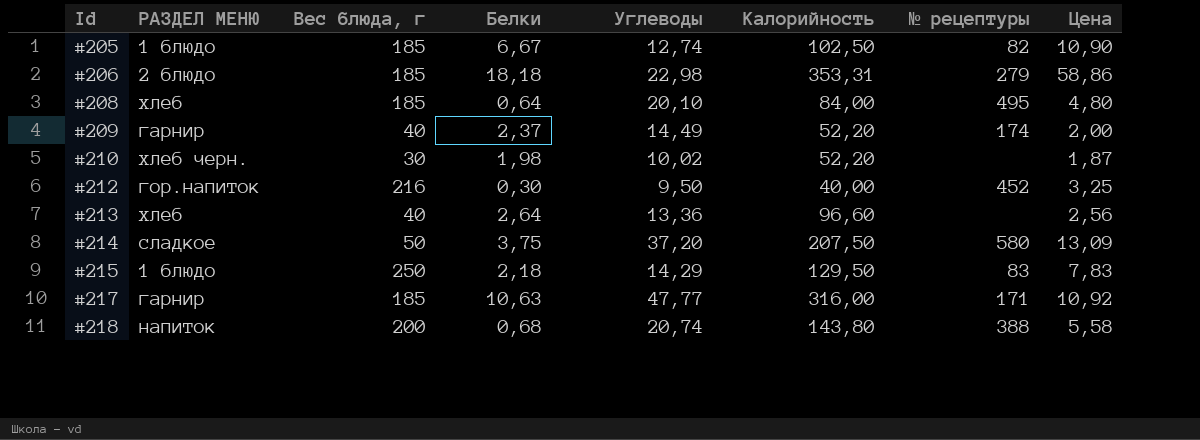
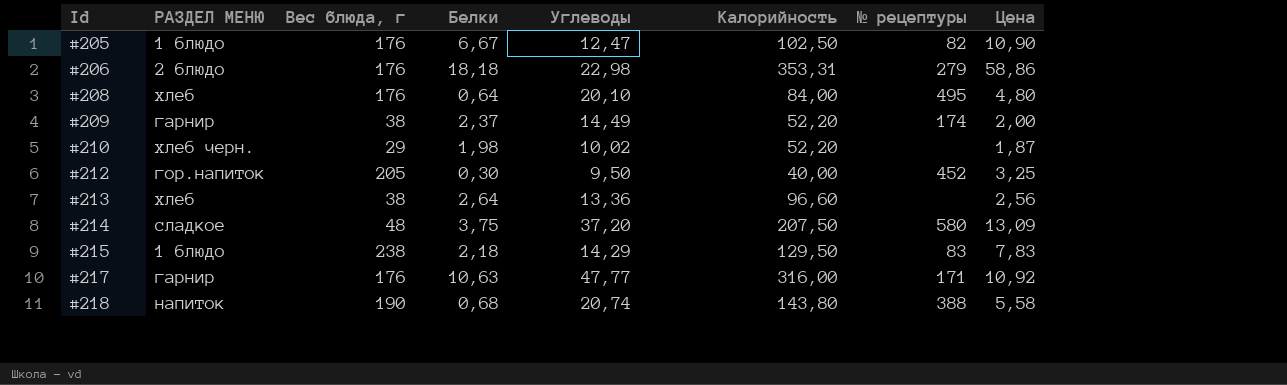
#205 | Вес блюда, г: 185 -> 176
#205 | Углеводы: 12,74 -> 12,47
#206 | Вес блюда, г: 185 -> 176
#208 | Вес блюда, г: 185 -> 176
#209 | Вес блюда, г: 40 -> 38
#210 | Вес блюда, г: 30 -> 29
#212 | Вес блюда, г: 216 -> 205
#213 | Вес блюда, г: 40 -> 38
#214 | Вес блюда, г: 50 -> 48
#215 | Вес блюда, г: 250 -> 238
#217 | Вес блюда, г: 185 -> 176
#218 | Вес блюда, г: 200 -> 190

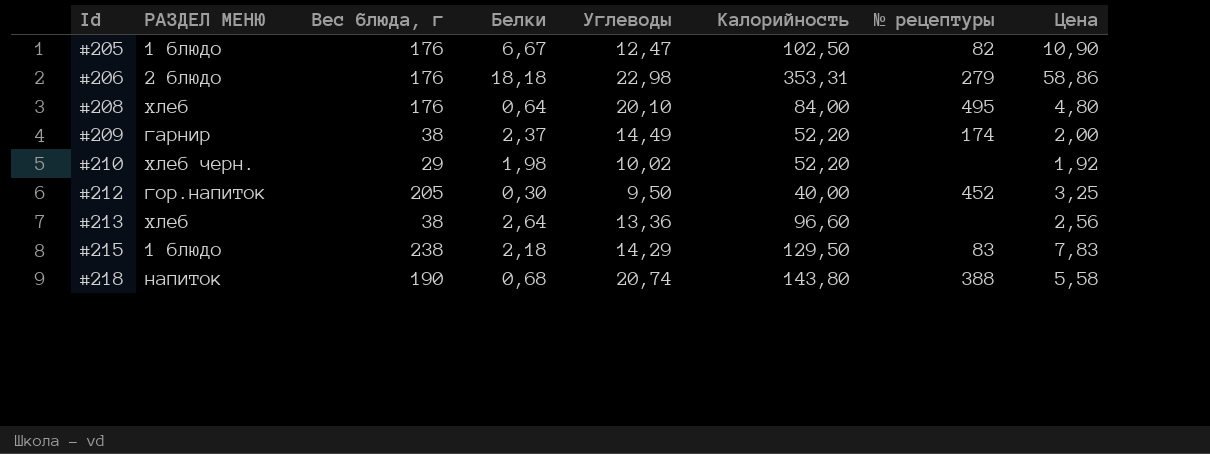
row #214: сладкое | 48 | 3,75 | 37,20 | 207,50 | 580 | 13,09 -> none
row #217: гарнир | 176 | 10,63 | 47,77 | 316,00 | 171 | 10,92 -> none
#210 | Цена: 1,87 -> 1,92

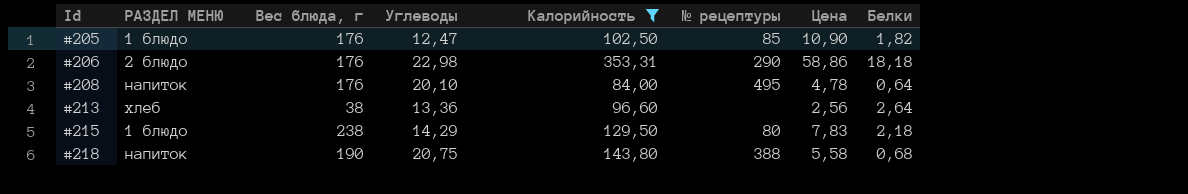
filter: none -> Калорийность >= 84,00
column Белки | position: 4 -> 8
#205 | № рецептуры: 82 -> 85
#205 | Белки: 6,67 -> 1,82
#206 | № рецептуры: 279 -> 290
#208 | РАЗДЕЛ МЕНЮ: хлеб -> напиток
#208 | Цена: 4,80 -> 4,78
#215 | № рецептуры: 83 -> 80
#218 | Углеводы: 20,74 -> 20,75

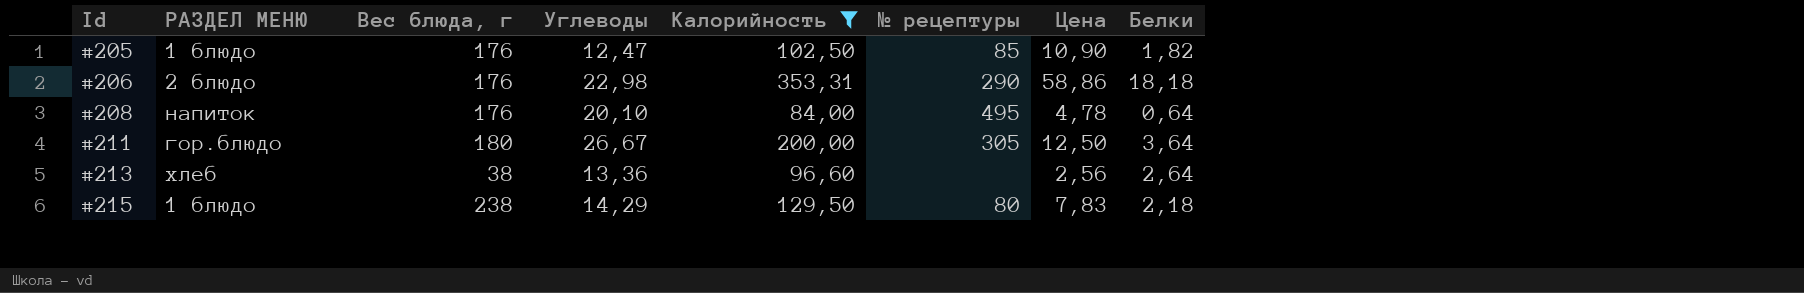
row #218: напиток | 190 | 20,75 | 143,80 | 388 | 5,58 | 0,68 -> none
row #211: none -> гор.блюдо | 180 | 26,67 | 200,00 | 305 | 12,50 | 3,64

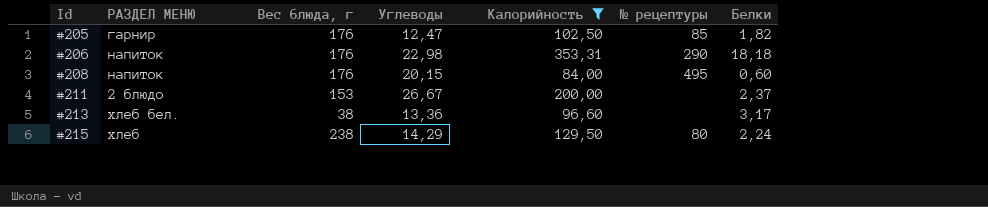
column Цена | position: 7 -> none
#205 | РАЗДЕЛ МЕНЮ: 1 блюдо -> гарнир
#206 | РАЗДЕЛ МЕНЮ: 2 блюдо -> напиток
#208 | Углеводы: 20,10 -> 20,15
#208 | Белки: 0,64 -> 0,60
#211 | РАЗДЕЛ МЕНЮ: гор.блюдо -> 2 блюдо
#211 | Вес блюда, г: 180 -> 153
#211 | № рецептуры: 305 -> none
#211 | Белки: 3,64 -> 2,37
#213 | РАЗДЕЛ МЕНЮ: хлеб -> хлеб бел.
#213 | Белки: 2,64 -> 3,17
#215 | РАЗДЕЛ МЕНЮ: 1 блюдо -> хлеб
#215 | Белки: 2,18 -> 2,24

